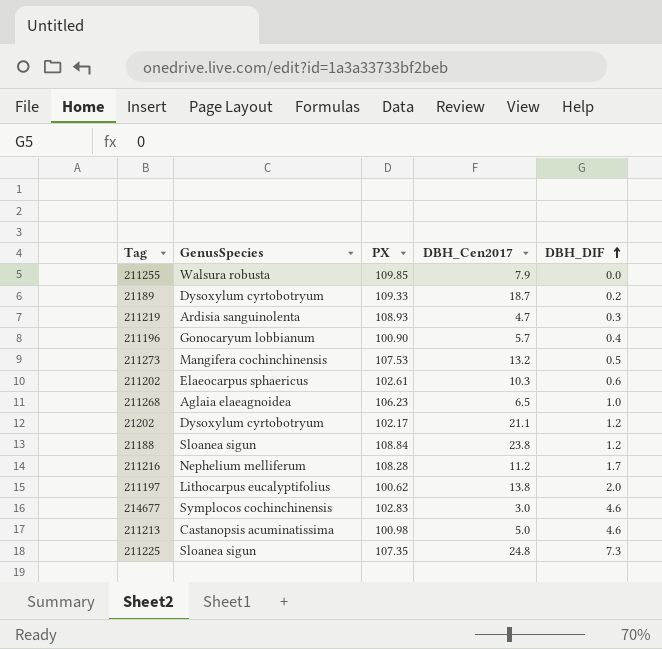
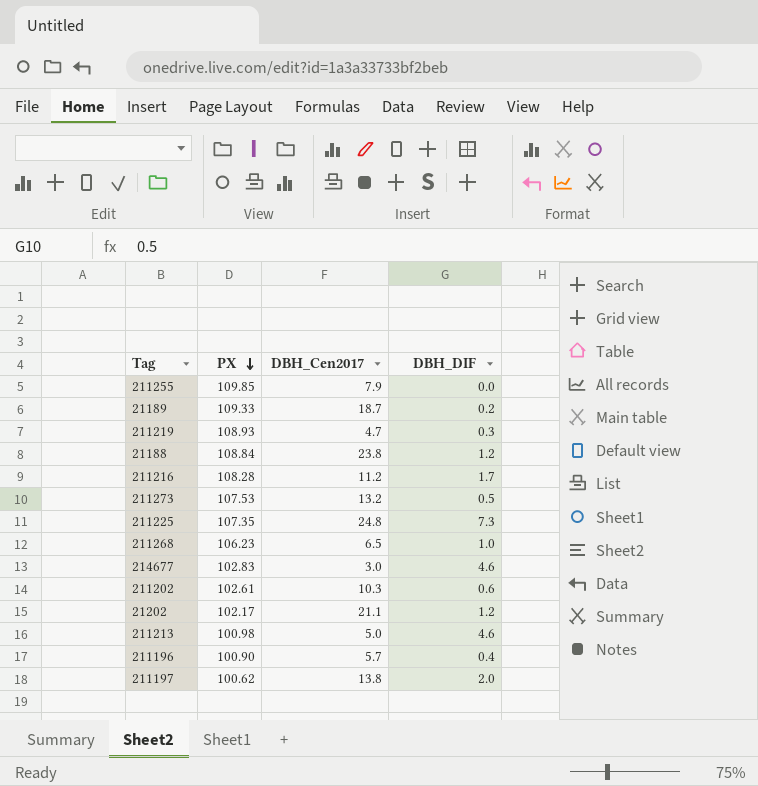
row order: DBH_DIF ascending -> PX descending
column GenusSpecies | position: 2 -> none

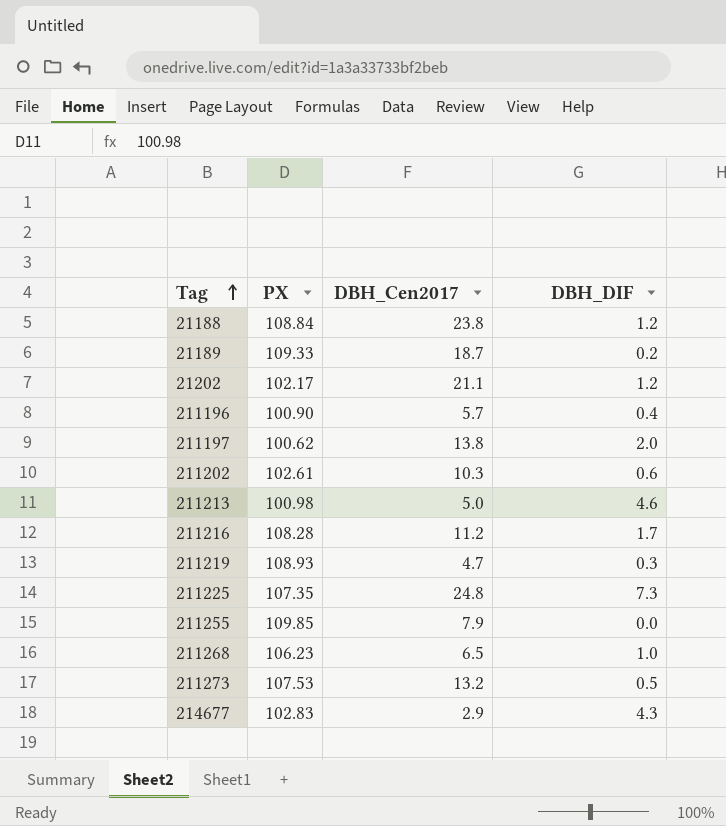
row order: PX descending -> Tag ascending
214677 | DBH_Cen2017: 3.0 -> 2.9
214677 | DBH_DIF: 4.6 -> 4.3

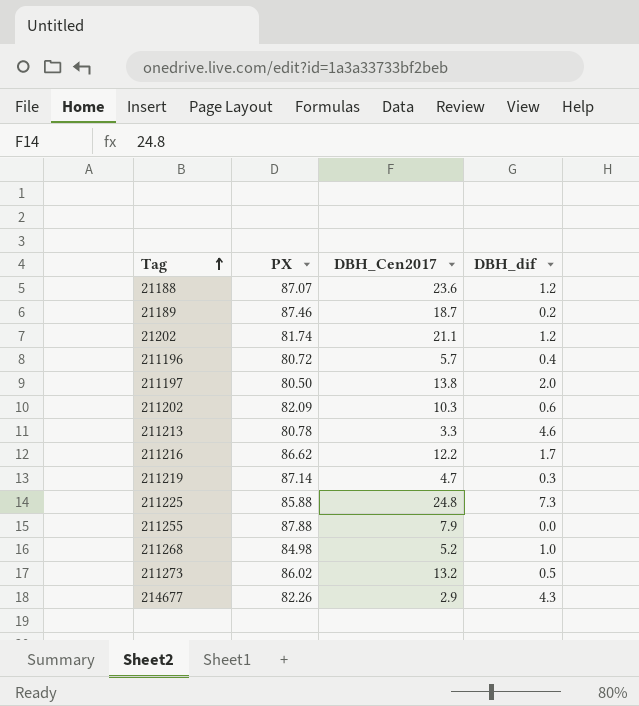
column name: DBH_DIF -> DBH_dif
21188 | PX: 108.84 -> 87.07
21188 | DBH_Cen2017: 23.8 -> 23.6
21189 | PX: 109.33 -> 87.46
21202 | PX: 102.17 -> 81.74
211196 | PX: 100.90 -> 80.72
211197 | PX: 100.62 -> 80.50
211202 | PX: 102.61 -> 82.09
211213 | PX: 100.98 -> 80.78
211213 | DBH_Cen2017: 5.0 -> 3.3
211216 | PX: 108.28 -> 86.62
211216 | DBH_Cen2017: 11.2 -> 12.2
211219 | PX: 108.93 -> 87.14
211225 | PX: 107.35 -> 85.88
211255 | PX: 109.85 -> 87.88
211268 | PX: 106.23 -> 84.98
211268 | DBH_Cen2017: 6.5 -> 5.2
211273 | PX: 107.53 -> 86.02
214677 | PX: 102.83 -> 82.26

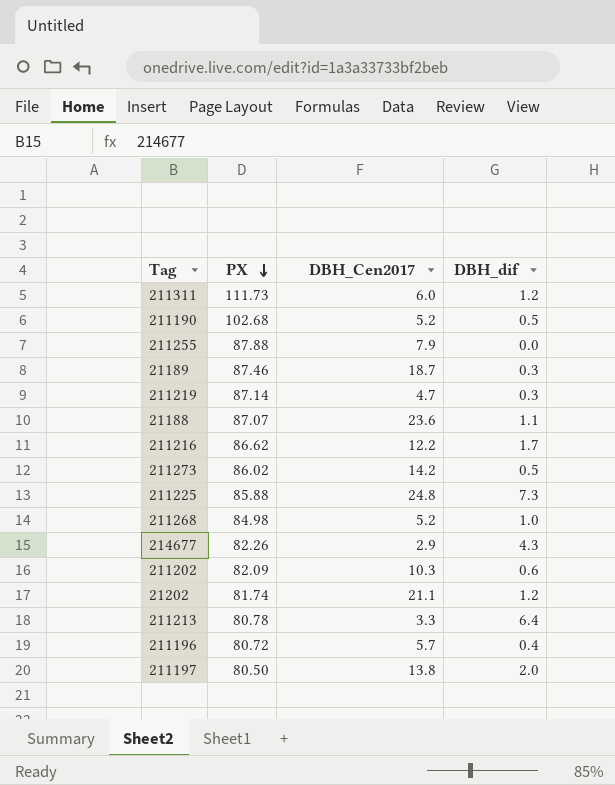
row order: Tag ascending -> PX descending
row 211311: none -> 111.73 | 6.0 | 1.2
row 211190: none -> 102.68 | 5.2 | 0.5
21189 | DBH_dif: 0.2 -> 0.3
21188 | DBH_dif: 1.2 -> 1.1
211273 | DBH_Cen2017: 13.2 -> 14.2
211213 | DBH_dif: 4.6 -> 6.4

